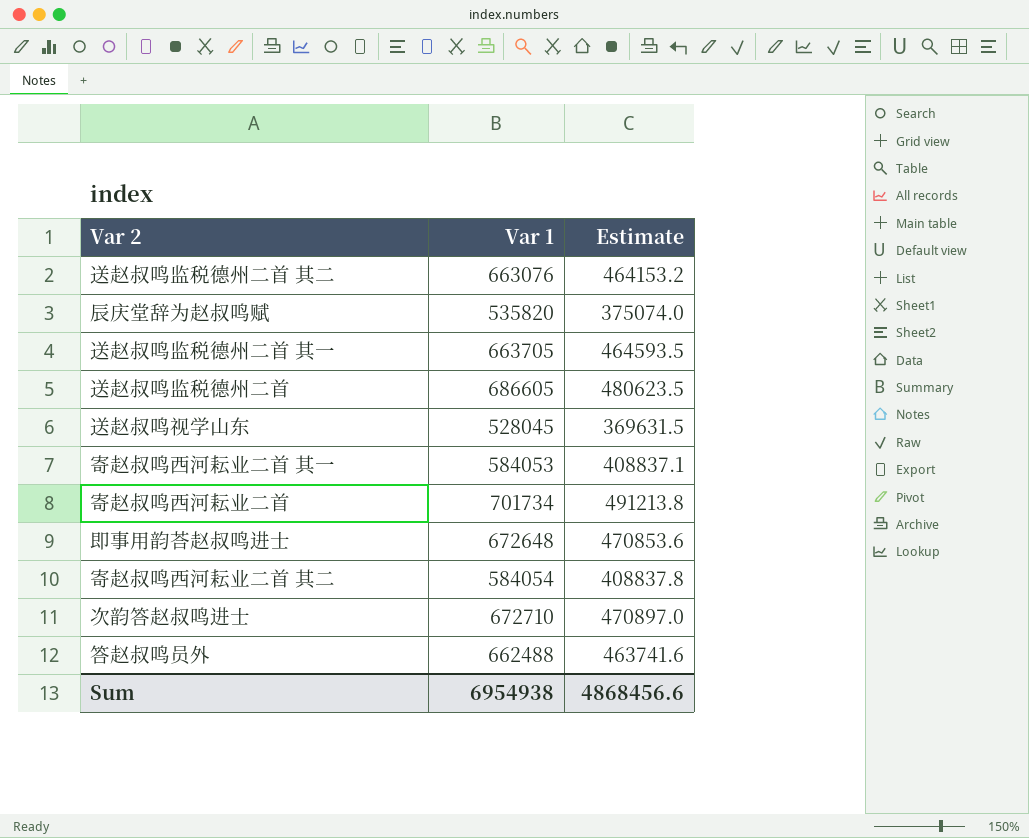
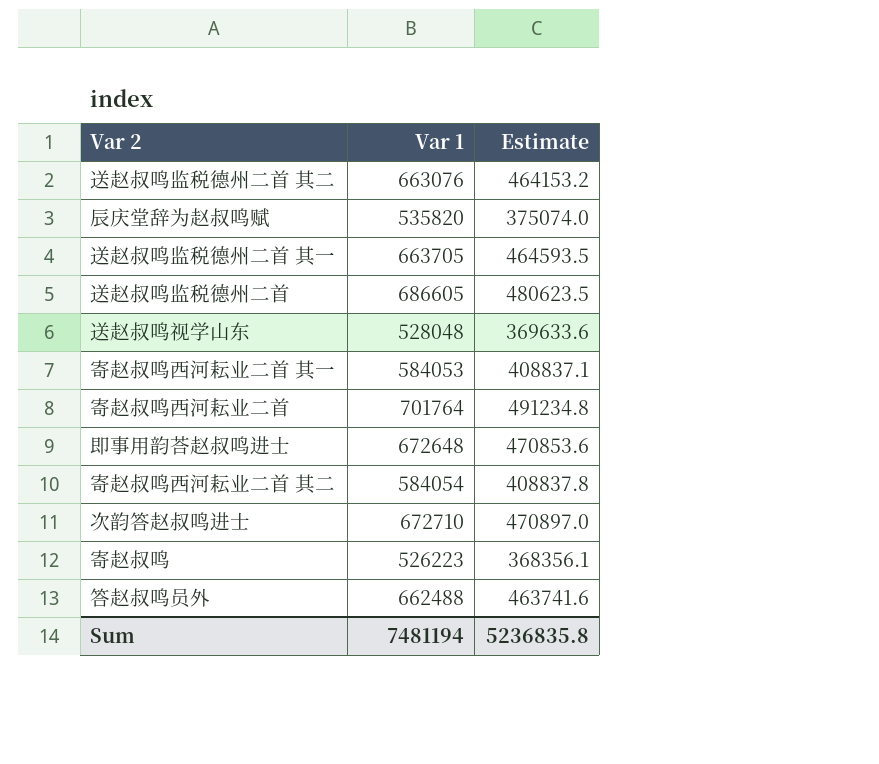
送赵叔鸣视学山东 | Var 1: 528045 -> 528048
送赵叔鸣视学山东 | Estimate: 369631.5 -> 369633.6
寄赵叔鸣西河耘业二首 | Var 1: 701734 -> 701764
寄赵叔鸣西河耘业二首 | Estimate: 491213.8 -> 491234.8
row 寄赵叔鸣: none -> 526223 | 368356.1
Sum | Var 1: 6954938 -> 7481194
Sum | Estimate: 4868456.6 -> 5236835.8

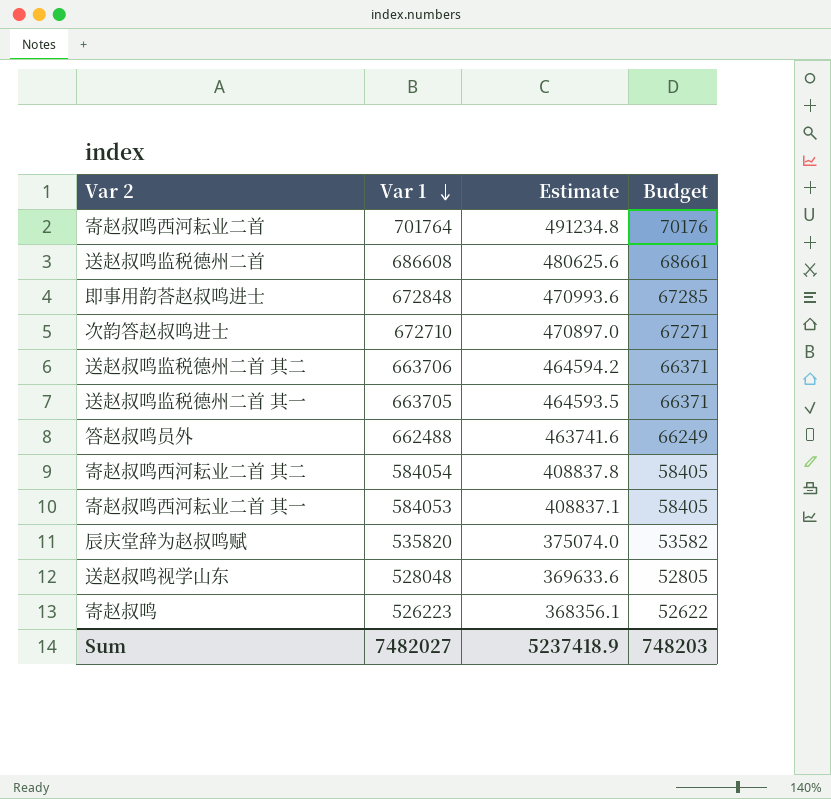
row order: none -> Var 1 descending
column Budget | formula: none -> [Var 1] * 0.1
送赵叔鸣监税德州二首 | Var 1: 686605 -> 686608
送赵叔鸣监税德州二首 | Estimate: 480623.5 -> 480625.6
即事用韵荅赵叔鸣进士 | Var 1: 672648 -> 672848
即事用韵荅赵叔鸣进士 | Estimate: 470853.6 -> 470993.6
送赵叔鸣监税德州二首 其二 | Var 1: 663076 -> 663706
送赵叔鸣监税德州二首 其二 | Estimate: 464153.2 -> 464594.2
Sum | Var 1: 7481194 -> 7482027
Sum | Estimate: 5236835.8 -> 5237418.9

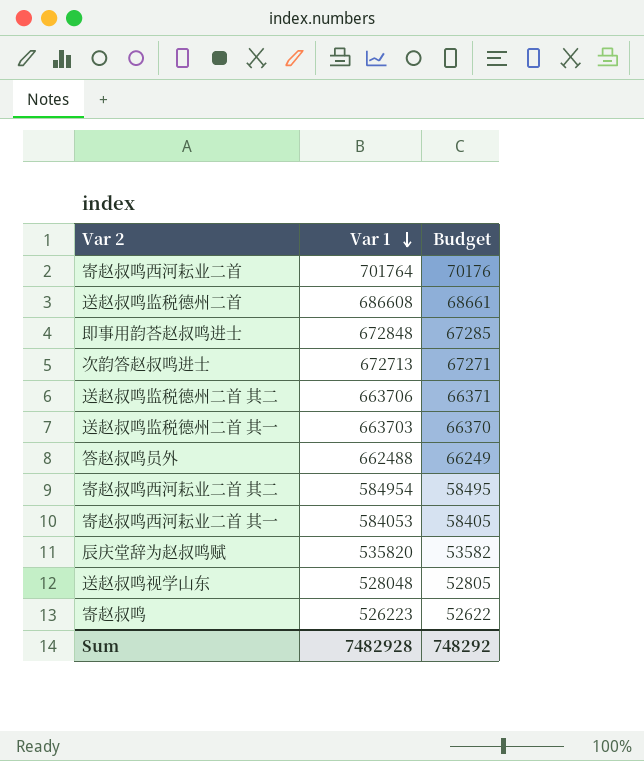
column Estimate | formula: [Var 1] * 0.7 -> none
次韵答赵叔鸣进士 | Var 1: 672710 -> 672713
送赵叔鸣监税德州二首 其一 | Var 1: 663705 -> 663703
送赵叔鸣监税德州二首 其一 | Budget: 66371 -> 66370
寄赵叔鸣西河耘业二首 其二 | Var 1: 584054 -> 584954
寄赵叔鸣西河耘业二首 其二 | Budget: 58405 -> 58495
Sum | Var 1: 7482027 -> 7482928
Sum | Budget: 748203 -> 748292

